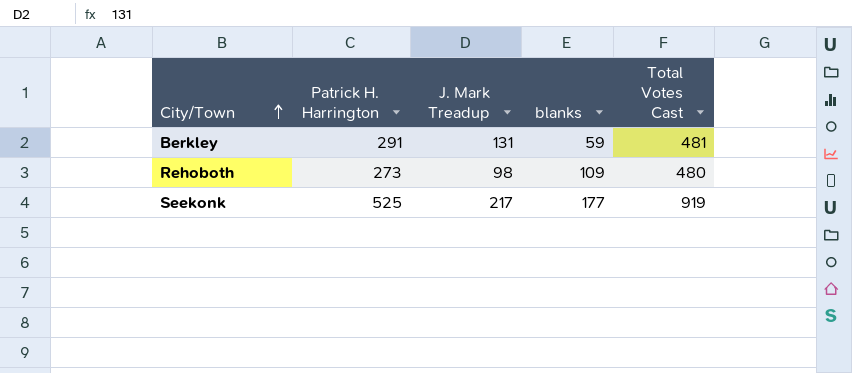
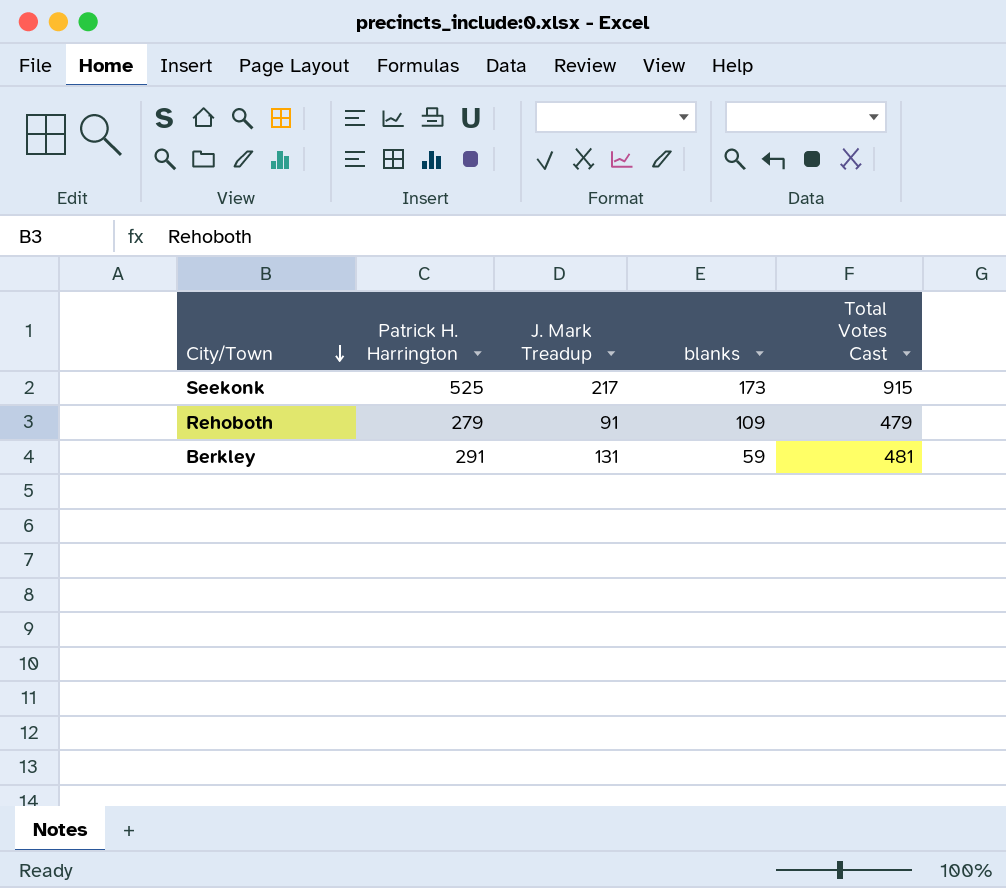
row order: City/Town ascending -> City/Town descending
Seekonk | blanks: 177 -> 173
Seekonk | Total Votes Cast: 919 -> 915
Rehoboth | Patrick H. Harrington: 273 -> 279
Rehoboth | J. Mark Treadup: 98 -> 91
Rehoboth | Total Votes Cast: 480 -> 479

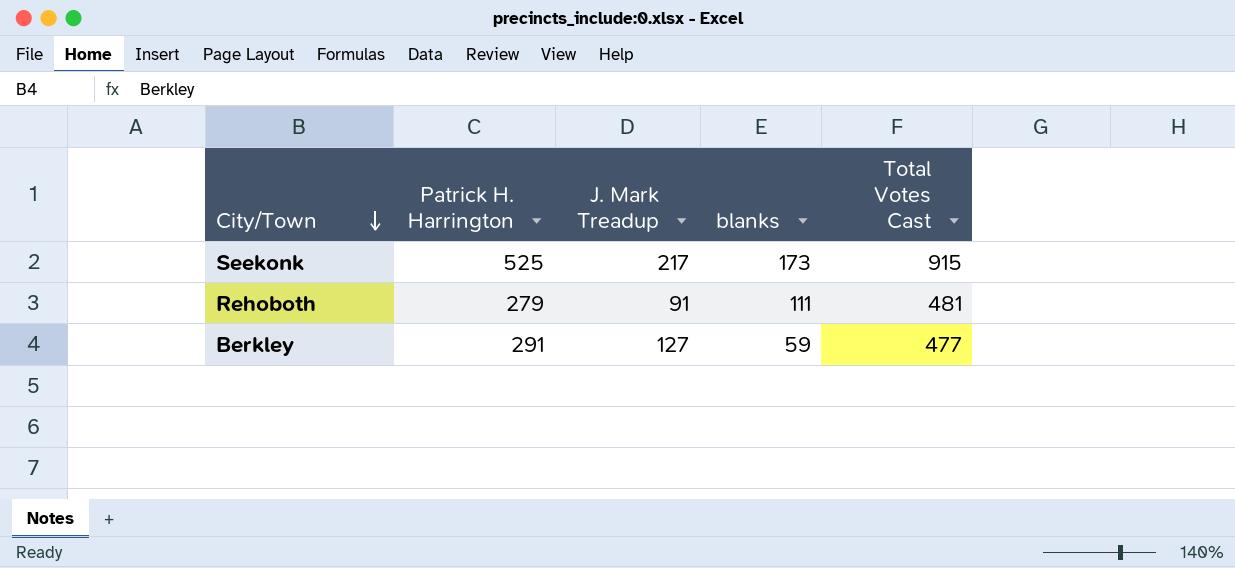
Rehoboth | blanks: 109 -> 111
Rehoboth | Total Votes Cast: 479 -> 481
Berkley | J. Mark Treadup: 131 -> 127
Berkley | Total Votes Cast: 481 -> 477

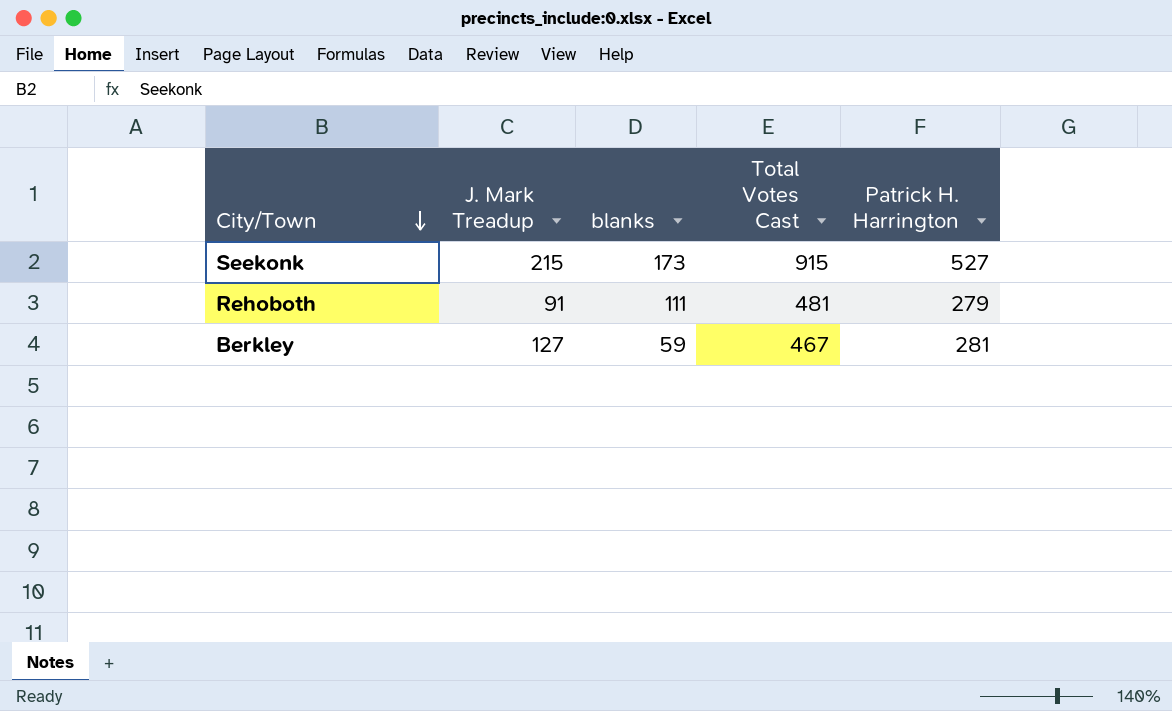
column Patrick H. Harrington | position: 2 -> 5
Seekonk | J. Mark Treadup: 217 -> 215
Seekonk | Patrick H. Harrington: 525 -> 527
Berkley | Total Votes Cast: 477 -> 467
Berkley | Patrick H. Harrington: 291 -> 281

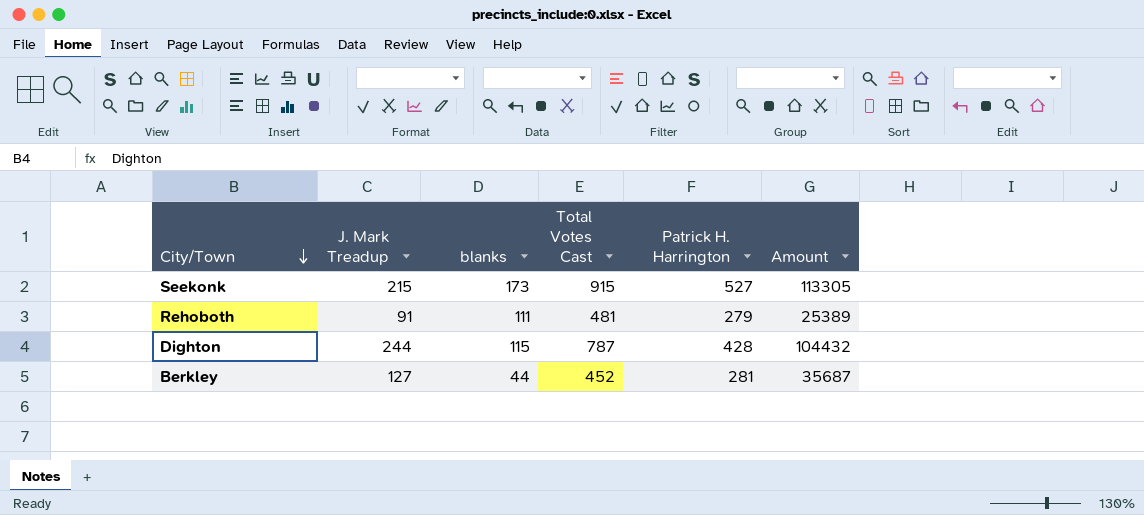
column Amount | formula: none -> [J. Mark Treadup] * [Patrick H. Harrington]
row Dighton: none -> 244 | 115 | 787 | 428 | 104432
Berkley | blanks: 59 -> 44
Berkley | Total Votes Cast: 467 -> 452

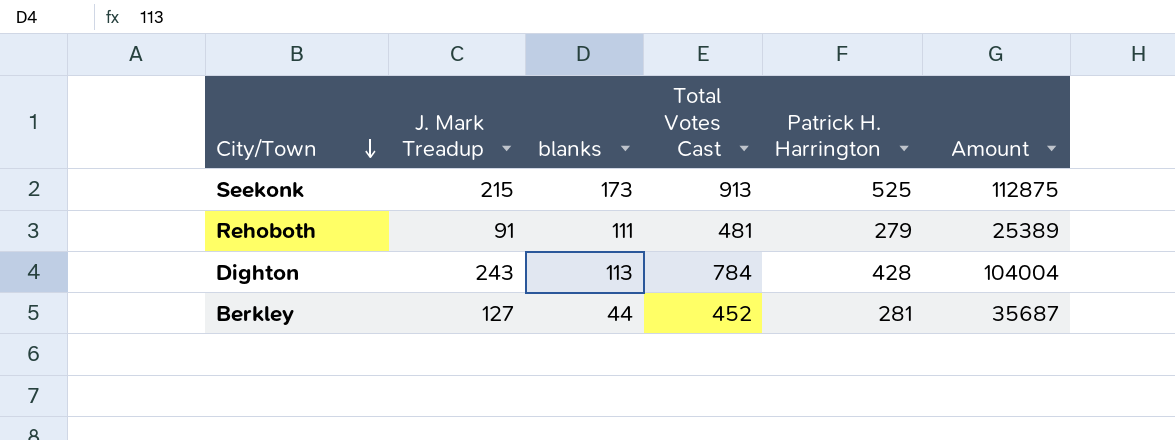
Seekonk | Total Votes Cast: 915 -> 913
Seekonk | Patrick H. Harrington: 527 -> 525
Seekonk | Amount: 113305 -> 112875
Dighton | J. Mark Treadup: 244 -> 243
Dighton | blanks: 115 -> 113
Dighton | Total Votes Cast: 787 -> 784
Dighton | Amount: 104432 -> 104004

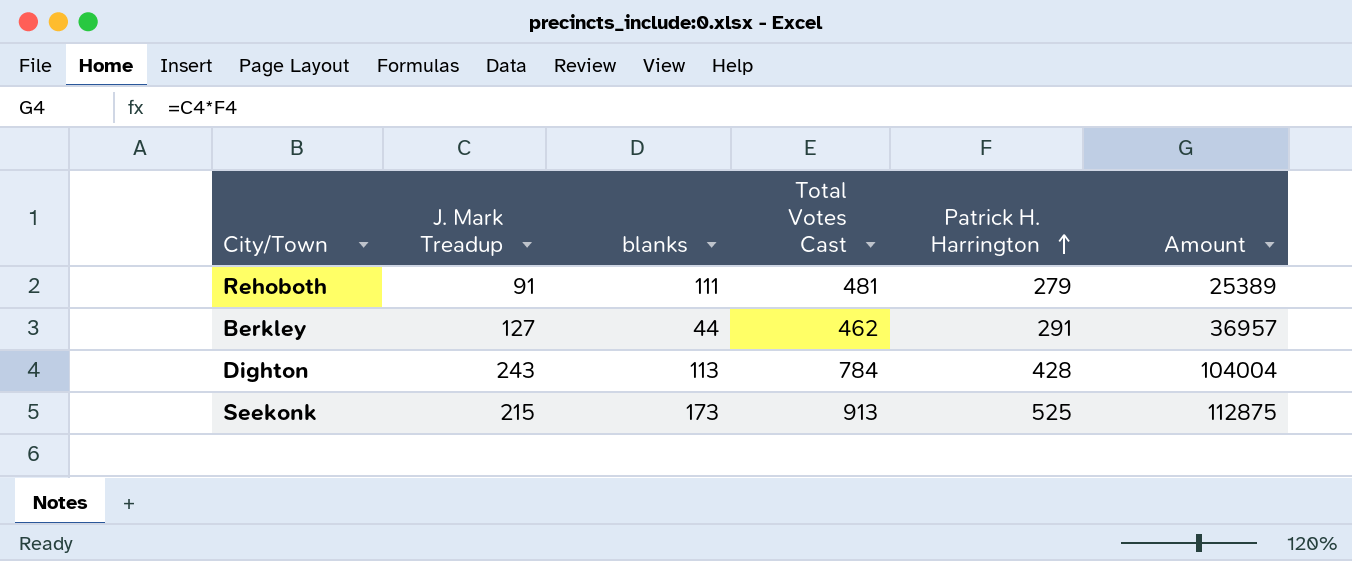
row order: City/Town descending -> Patrick H. Harrington ascending
Berkley | Total Votes Cast: 452 -> 462
Berkley | Patrick H. Harrington: 281 -> 291
Berkley | Amount: 35687 -> 36957

